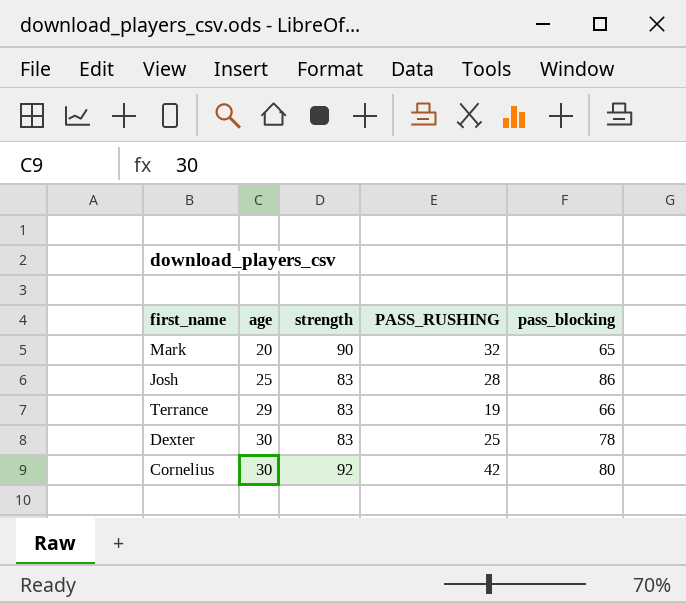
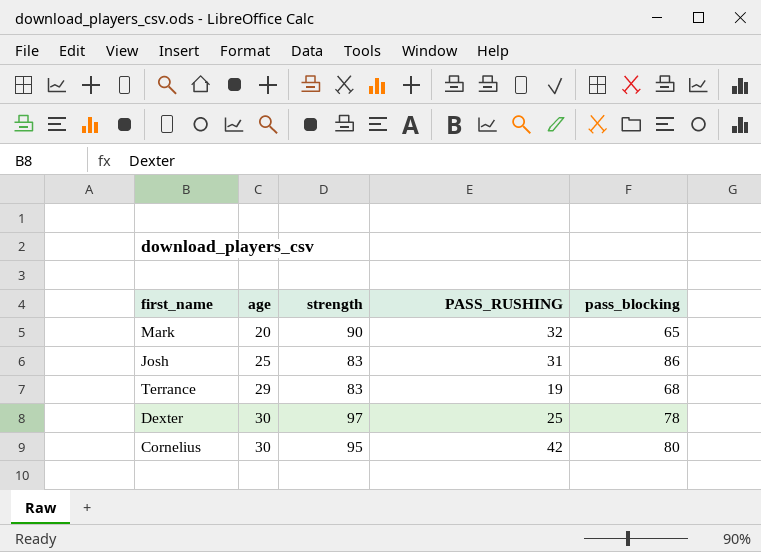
Josh | PASS_RUSHING: 28 -> 31
Terrance | pass_blocking: 66 -> 68
Dexter | strength: 83 -> 97
Cornelius | strength: 92 -> 95

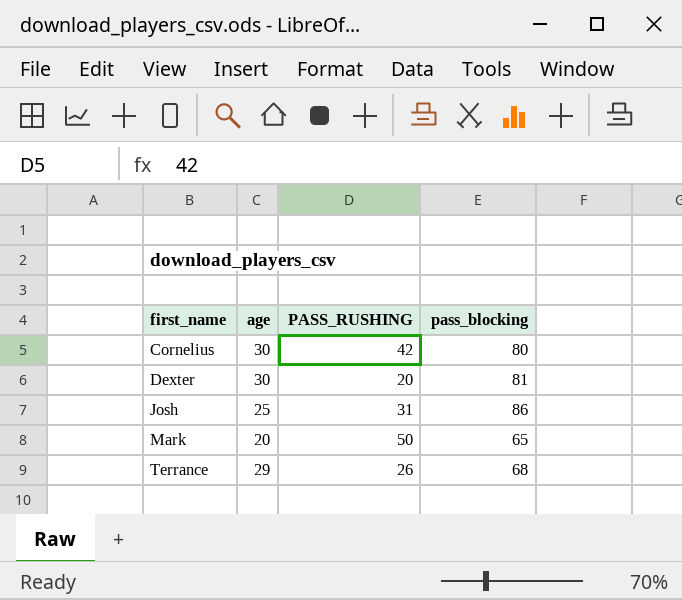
row order: age ascending -> first_name ascending
column strength | position: 3 -> none
Dexter | PASS_RUSHING: 25 -> 20
Dexter | pass_blocking: 78 -> 81
Mark | PASS_RUSHING: 32 -> 50
Terrance | PASS_RUSHING: 19 -> 26

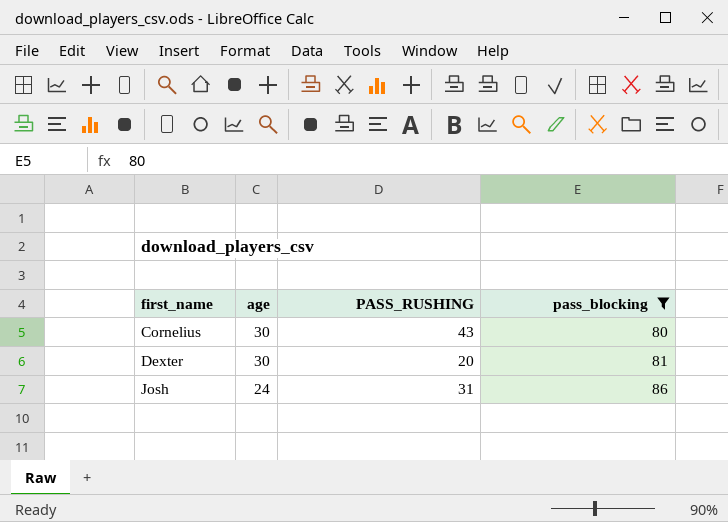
filter: none -> pass_blocking >= 80
Cornelius | PASS_RUSHING: 42 -> 43
Josh | age: 25 -> 24

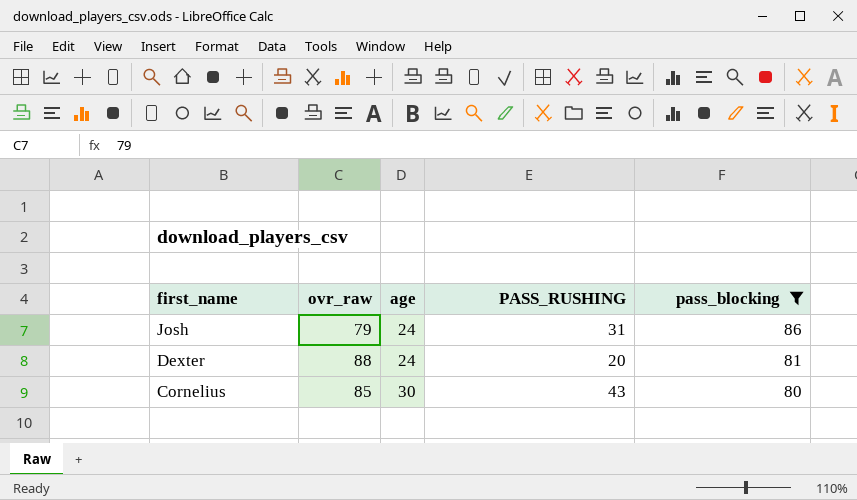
row order: first_name ascending -> first_name descending
column ovr_raw | position: none -> 2
Dexter | age: 30 -> 24

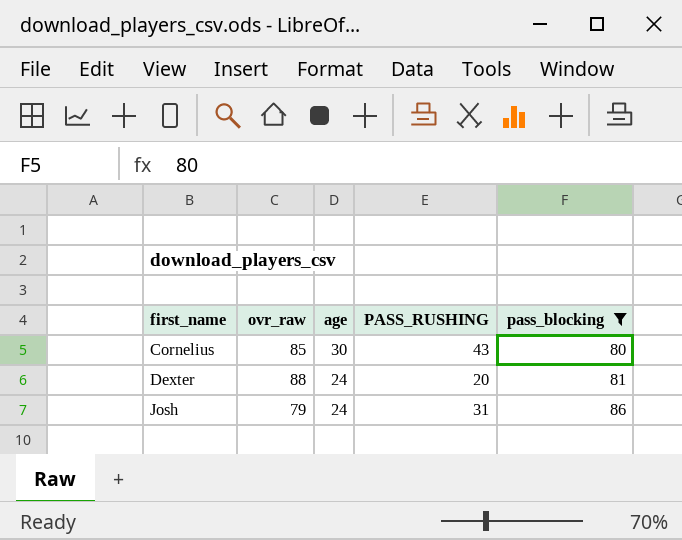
row order: first_name descending -> first_name ascending

